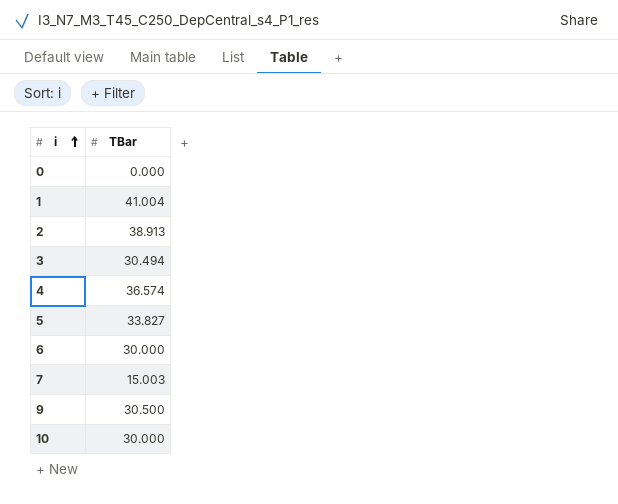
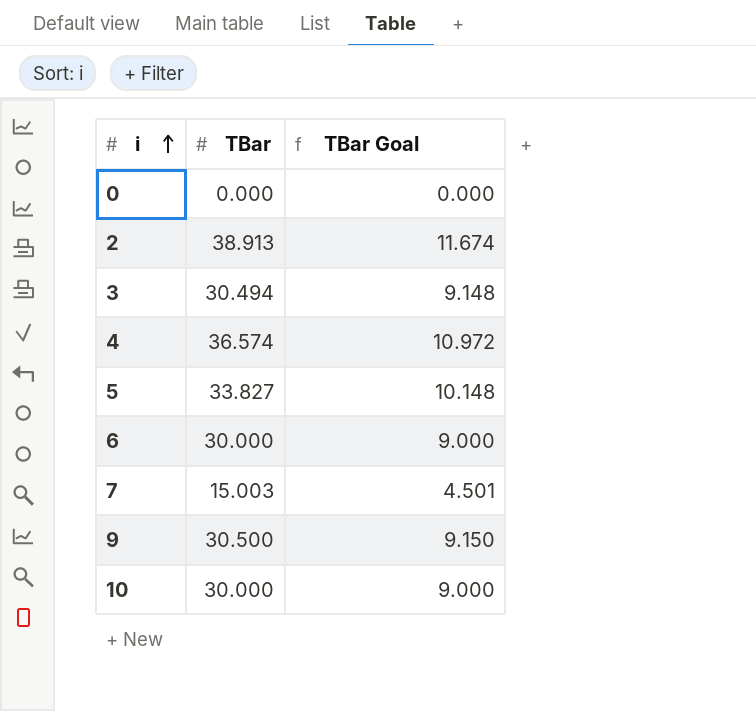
column TBar Goal | formula: none -> [TBar] * 0.3
row 1: 41.004 -> none

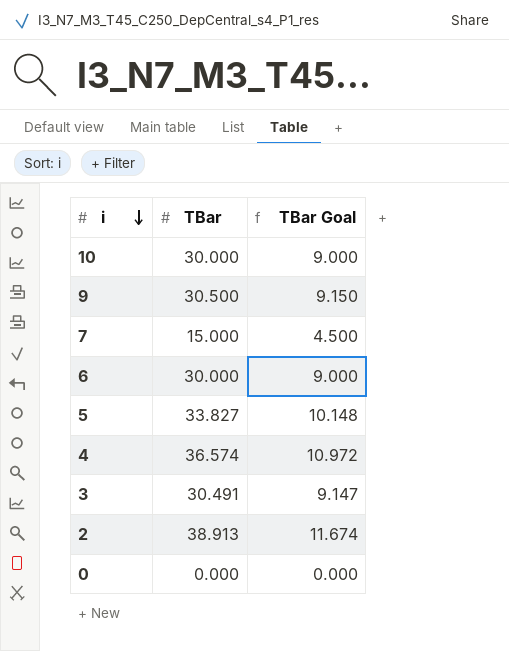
row order: i ascending -> i descending
7 | TBar: 15.003 -> 15.000
7 | TBar Goal: 4.501 -> 4.500
3 | TBar: 30.494 -> 30.491
3 | TBar Goal: 9.148 -> 9.147

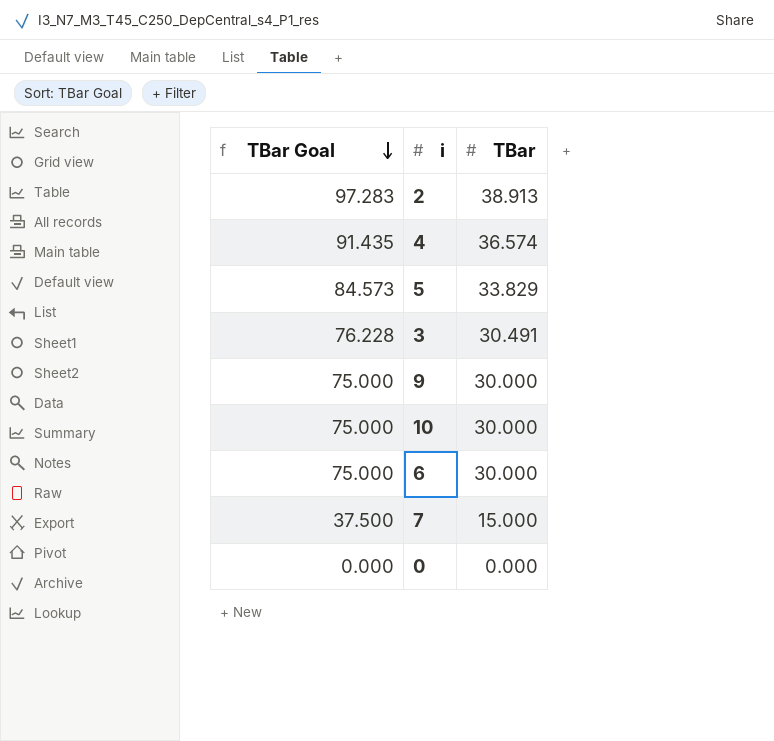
row order: i descending -> TBar Goal descending
column TBar Goal | formula: [TBar] * 0.3 -> [TBar] * 2.5
column TBar Goal | position: 3 -> 1
5 | TBar: 33.827 -> 33.829
9 | TBar: 30.500 -> 30.000

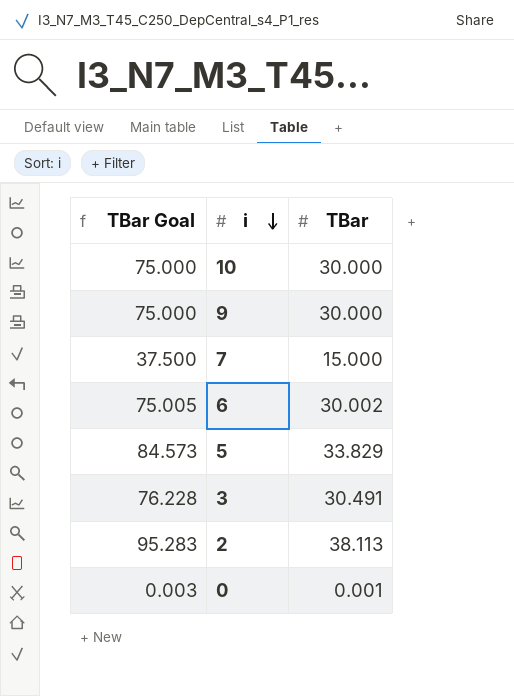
row order: TBar Goal descending -> i descending
row 4: 91.435 | 36.574 -> none
6 | TBar Goal: 75.000 -> 75.005
6 | TBar: 30.000 -> 30.002
2 | TBar Goal: 97.283 -> 95.283
2 | TBar: 38.913 -> 38.113
0 | TBar Goal: 0.000 -> 0.003
0 | TBar: 0.000 -> 0.001

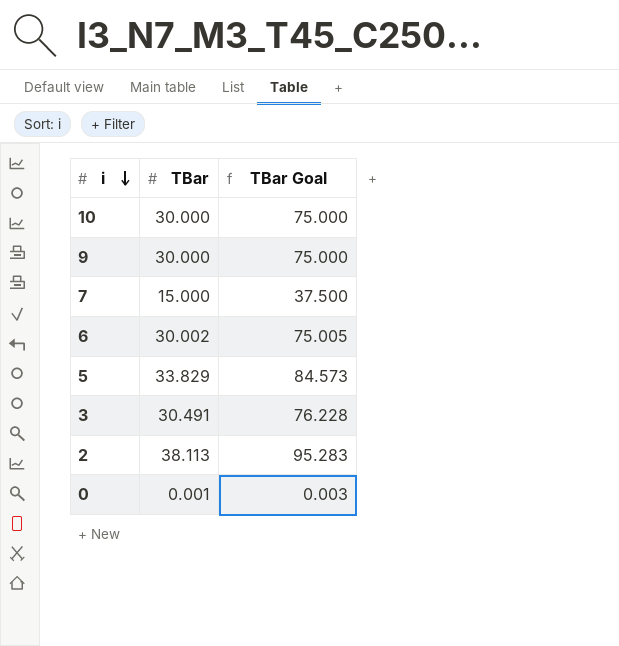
column TBar Goal | position: 1 -> 3

